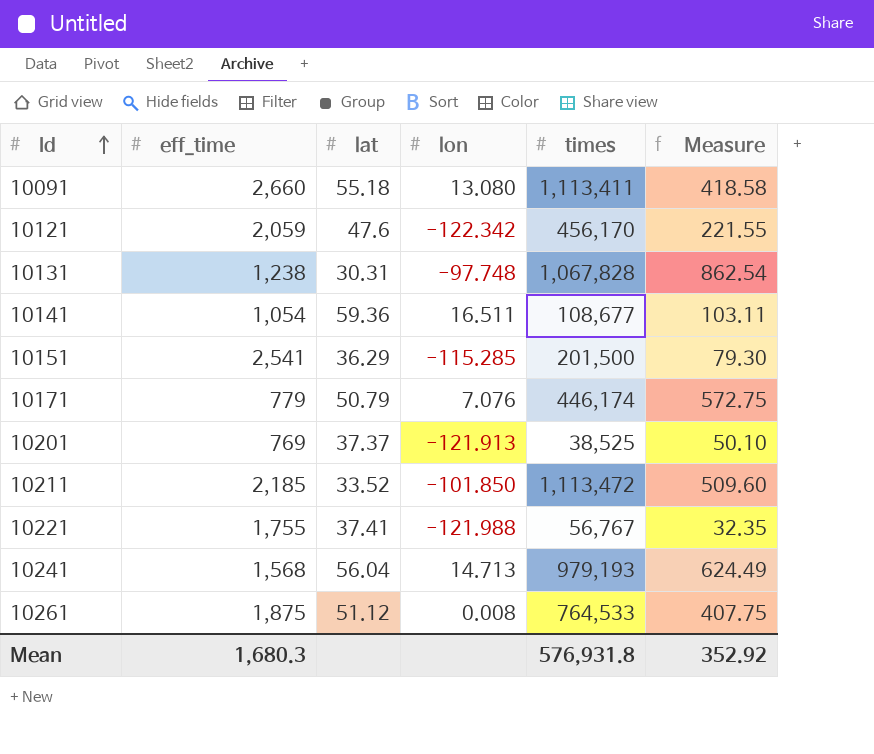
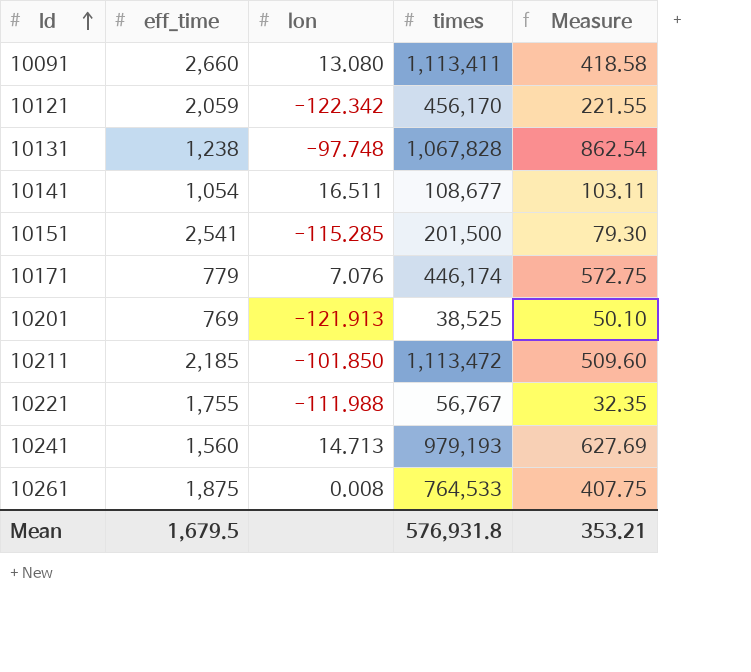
column lat | position: 3 -> none
10221 | lon: -121.988 -> -111.988
10241 | eff_time: 1,568 -> 1,560
10241 | Measure: 624.49 -> 627.69
Mean | eff_time: 1,680.3 -> 1,679.5
Mean | Measure: 352.92 -> 353.21

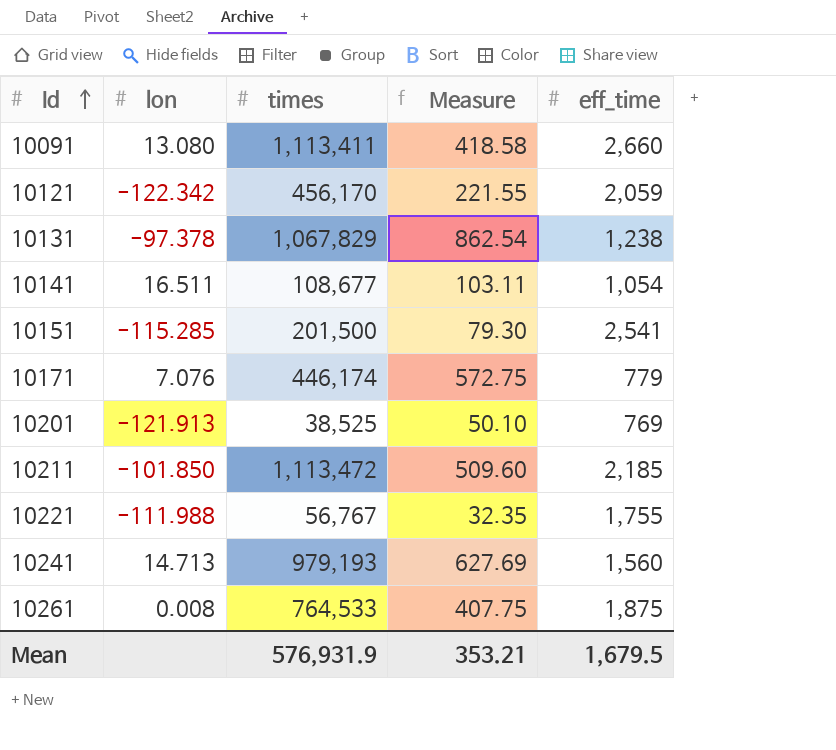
column eff_time | position: 2 -> 5
10131 | lon: -97.748 -> -97.378
10131 | times: 1,067,828 -> 1,067,829
Mean | times: 576,931.8 -> 576,931.9

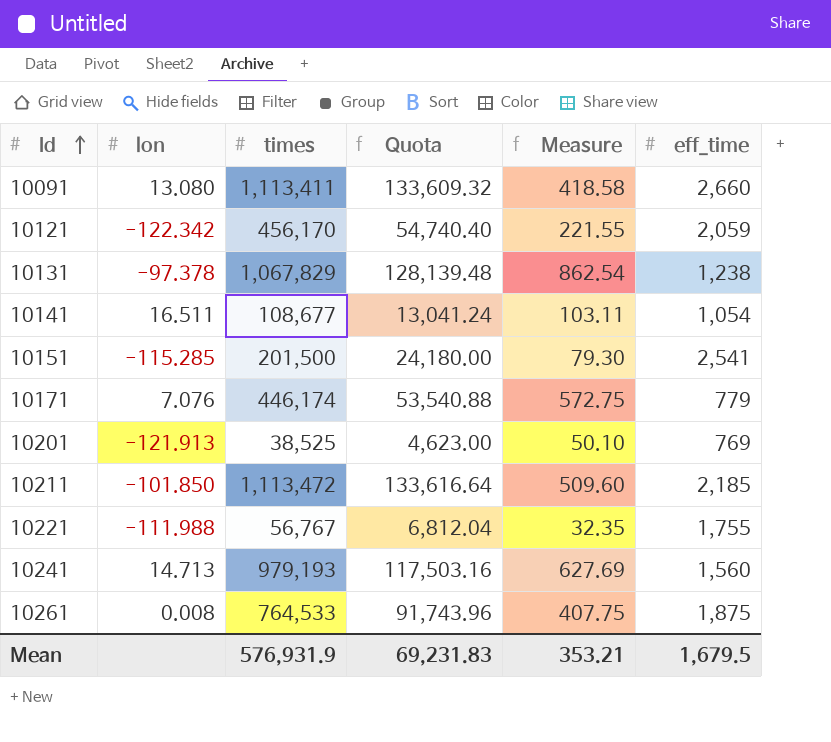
column Quota | formula: none -> [times] * 0.12

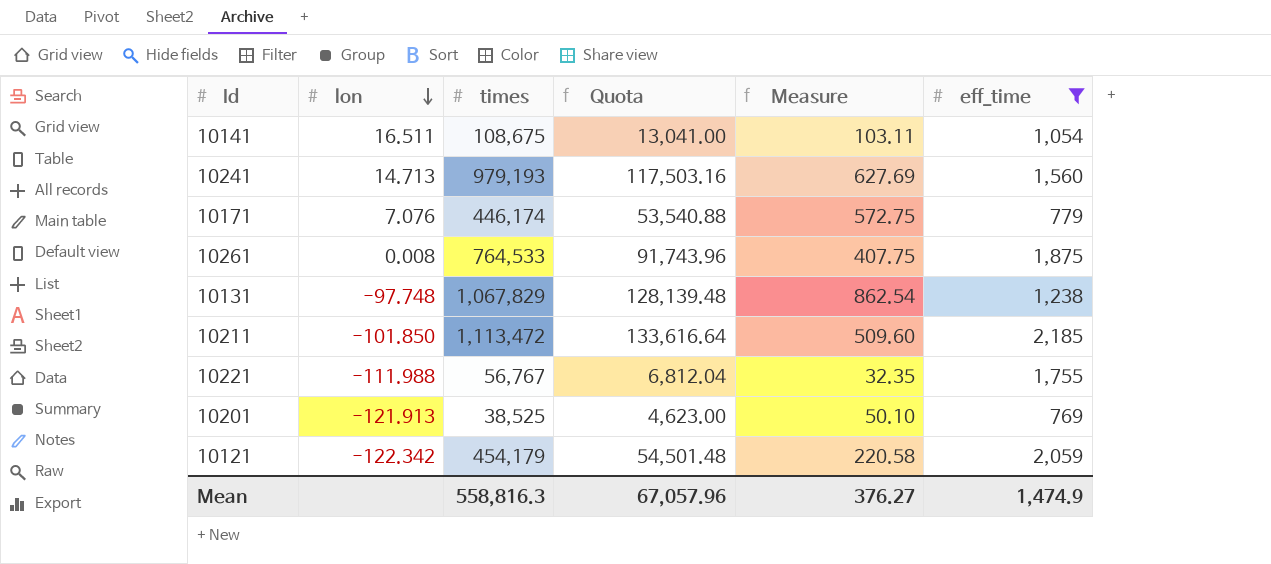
filter: none -> eff_time <= 2,185
row order: Id ascending -> lon descending
10141 | times: 108,677 -> 108,675
10141 | Quota: 13,041.24 -> 13,041.00
10131 | lon: -97.378 -> -97.748
10121 | times: 456,170 -> 454,179
10121 | Quota: 54,740.40 -> 54,501.48
10121 | Measure: 221.55 -> 220.58
Mean | times: 576,931.9 -> 558,816.3
Mean | Quota: 69,231.83 -> 67,057.96
Mean | Measure: 353.21 -> 376.27
Mean | eff_time: 1,679.5 -> 1,474.9

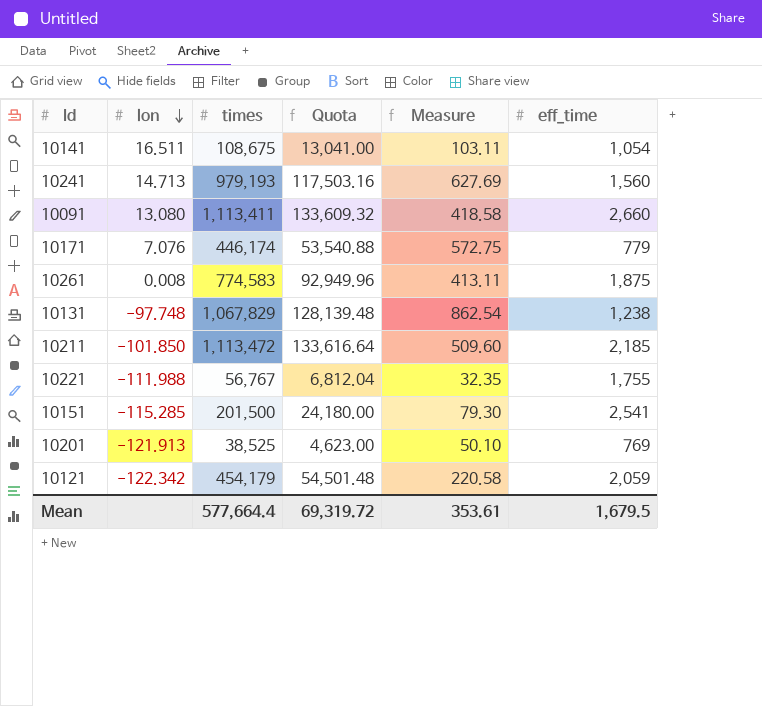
filter: eff_time <= 2,185 -> none
10261 | times: 764,533 -> 774,583
10261 | Quota: 91,743.96 -> 92,949.96
10261 | Measure: 407.75 -> 413.11
Mean | times: 558,816.3 -> 577,664.4
Mean | Quota: 67,057.96 -> 69,319.72
Mean | Measure: 376.27 -> 353.61
Mean | eff_time: 1,474.9 -> 1,679.5

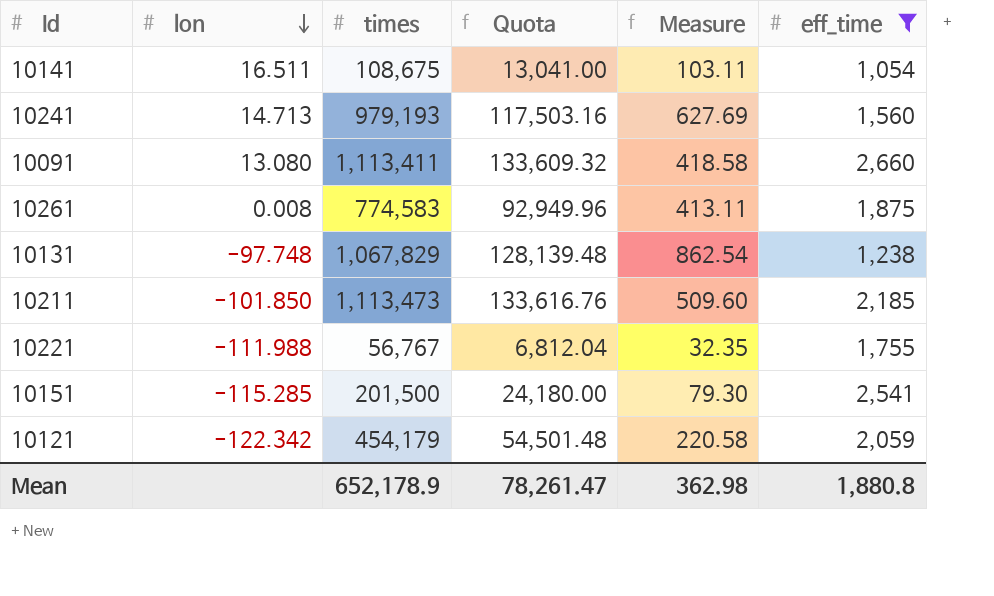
filter: none -> eff_time >= 1,054
10211 | times: 1,113,472 -> 1,113,473
10211 | Quota: 133,616.64 -> 133,616.76
Mean | times: 577,664.4 -> 652,178.9
Mean | Quota: 69,319.72 -> 78,261.47
Mean | Measure: 353.61 -> 362.98
Mean | eff_time: 1,679.5 -> 1,880.8

